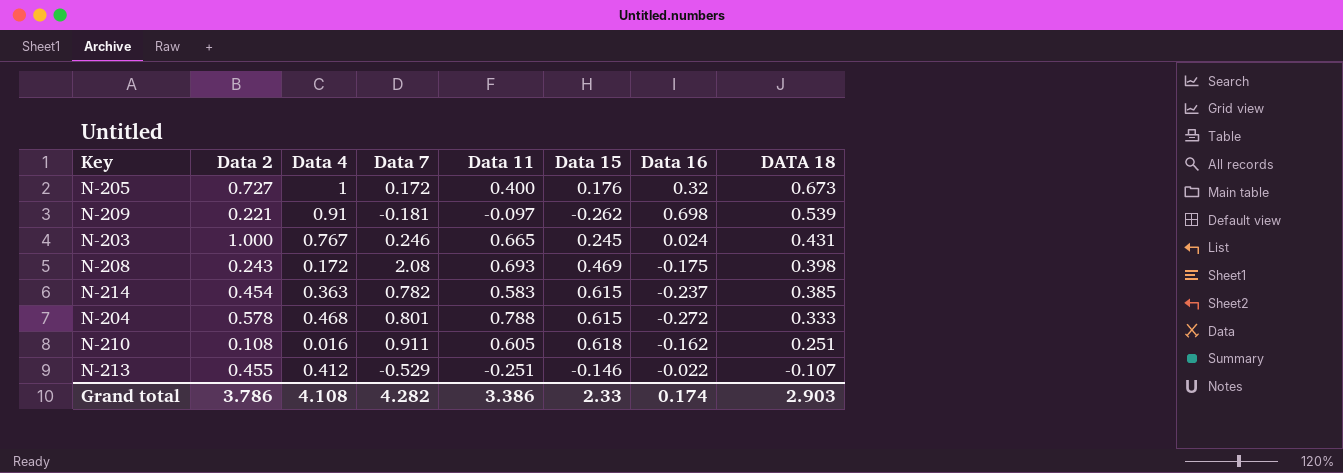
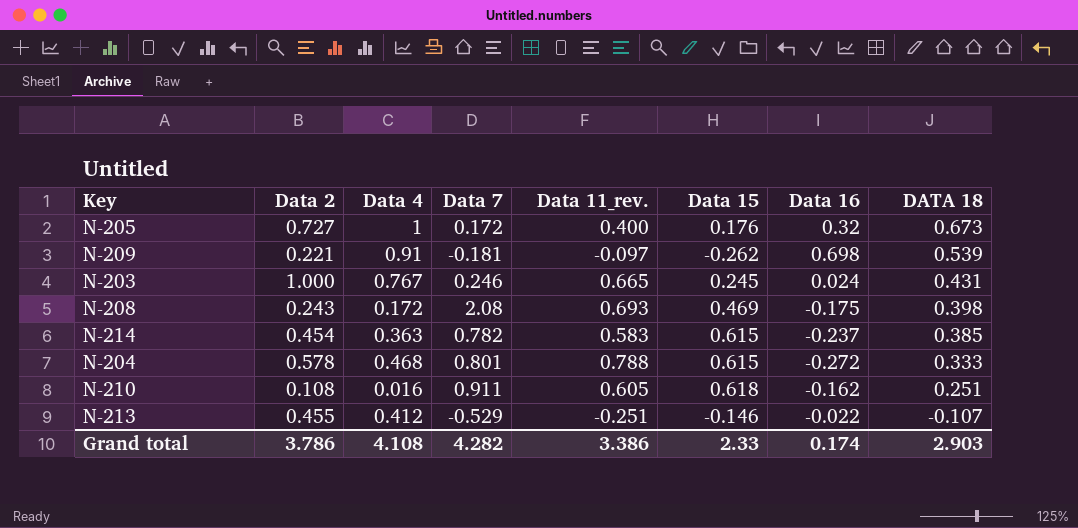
column name: Data 11 -> Data 11_rev.

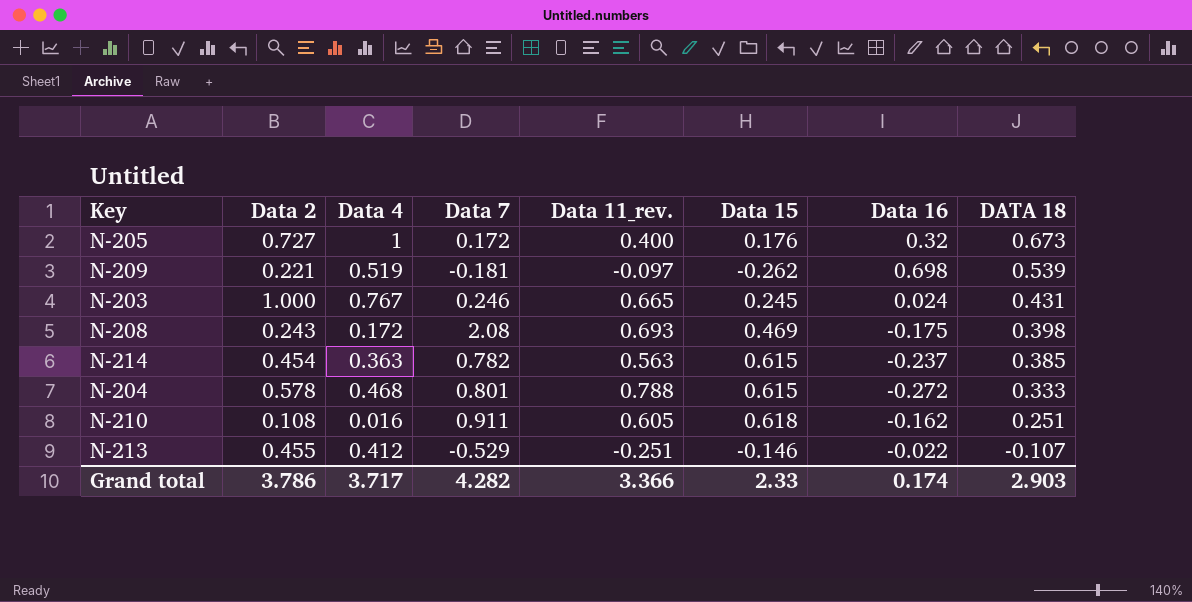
N-209 | Data 4: 0.91 -> 0.519
N-214 | Data 11_rev.: 0.583 -> 0.563
Grand total | Data 4: 4.108 -> 3.717
Grand total | Data 11_rev.: 3.386 -> 3.366

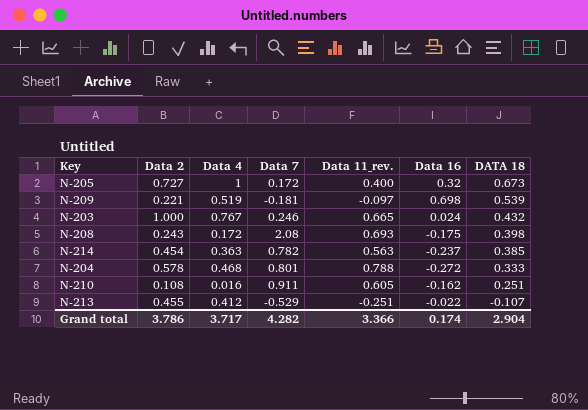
column Data 15 | position: 6 -> none
N-203 | DATA 18: 0.431 -> 0.432
Grand total | DATA 18: 2.903 -> 2.904

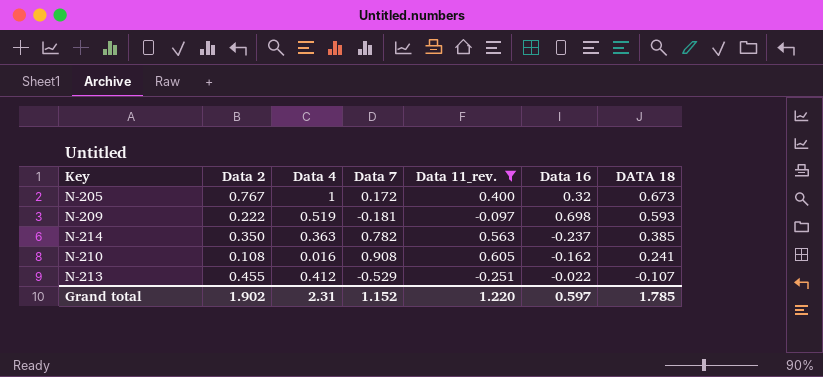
filter: none -> Data 11_rev. <= 0.605
N-205 | Data 2: 0.727 -> 0.767
N-209 | Data 2: 0.221 -> 0.222
N-209 | DATA 18: 0.539 -> 0.593
N-214 | Data 2: 0.454 -> 0.350
N-210 | Data 7: 0.911 -> 0.908
N-210 | DATA 18: 0.251 -> 0.241
Grand total | Data 2: 3.786 -> 1.902
Grand total | Data 4: 3.717 -> 2.31
Grand total | Data 7: 4.282 -> 1.152
Grand total | Data 11_rev.: 3.366 -> 1.220
Grand total | Data 16: 0.174 -> 0.597
Grand total | DATA 18: 2.904 -> 1.785

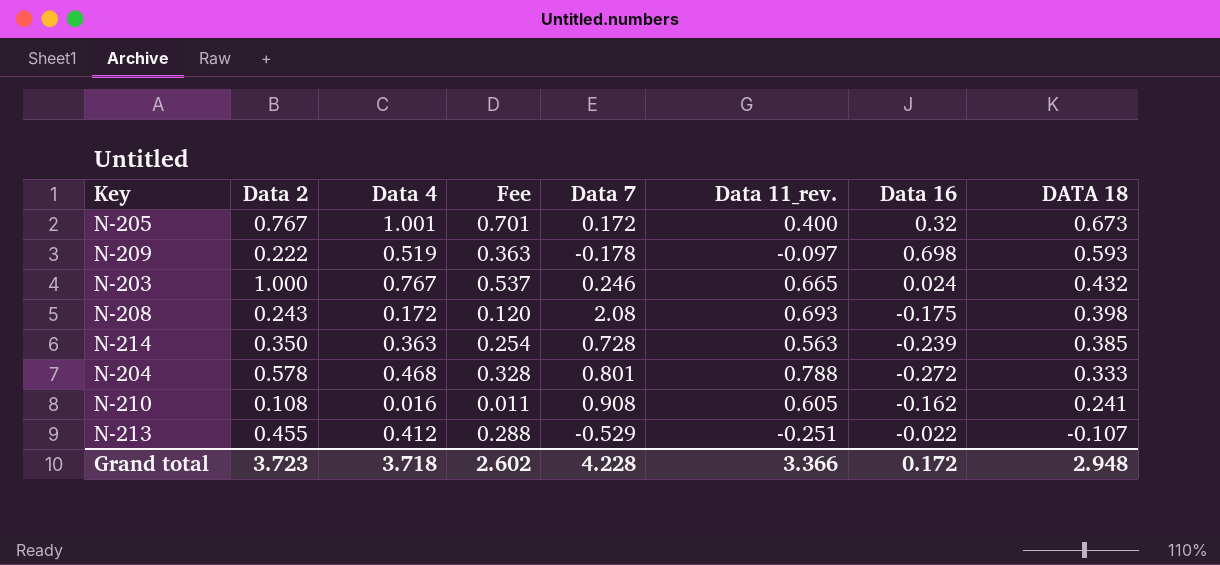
filter: Data 11_rev. <= 0.605 -> none
column Fee | formula: none -> [Data 4] * 0.7
N-205 | Data 4: 1 -> 1.001
N-209 | Data 7: -0.181 -> -0.178
N-214 | Data 7: 0.782 -> 0.728
N-214 | Data 16: -0.237 -> -0.239
Grand total | Data 2: 1.902 -> 3.723
Grand total | Data 4: 2.31 -> 3.718
Grand total | Data 7: 1.152 -> 4.228
Grand total | Data 11_rev.: 1.220 -> 3.366
Grand total | Data 16: 0.597 -> 0.172
Grand total | DATA 18: 1.785 -> 2.948

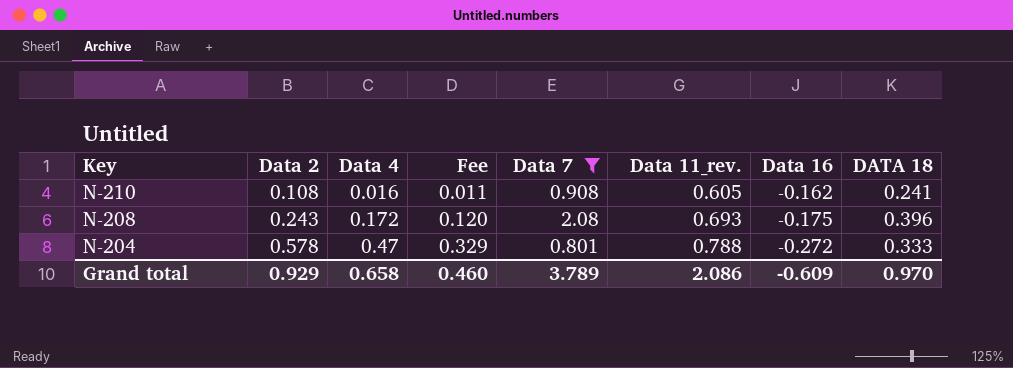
filter: none -> Data 7 >= 0.801
row order: DATA 18 descending -> Key descending
N-208 | DATA 18: 0.398 -> 0.396
N-204 | Data 4: 0.468 -> 0.47
N-204 | Fee: 0.328 -> 0.329
Grand total | Data 2: 3.723 -> 0.929
Grand total | Data 4: 3.718 -> 0.658
Grand total | Fee: 2.602 -> 0.460
Grand total | Data 7: 4.228 -> 3.789
Grand total | Data 11_rev.: 3.366 -> 2.086
Grand total | Data 16: 0.172 -> -0.609
Grand total | DATA 18: 2.948 -> 0.970

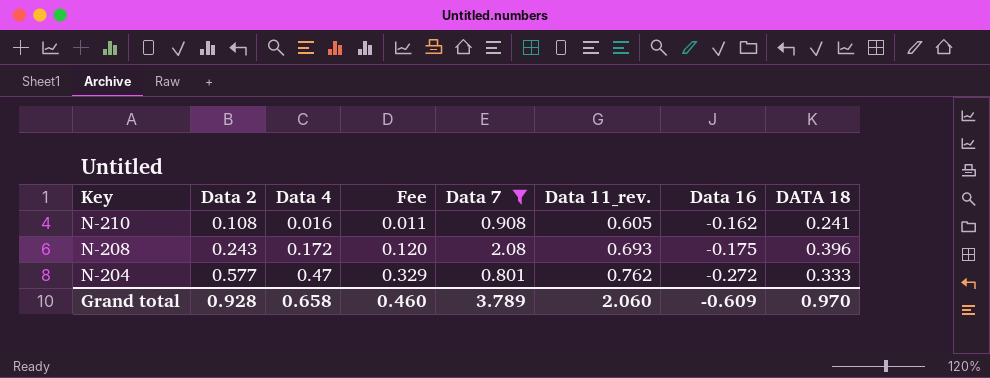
N-204 | Data 2: 0.578 -> 0.577
N-204 | Data 11_rev.: 0.788 -> 0.762
Grand total | Data 2: 0.929 -> 0.928
Grand total | Data 11_rev.: 2.086 -> 2.060

